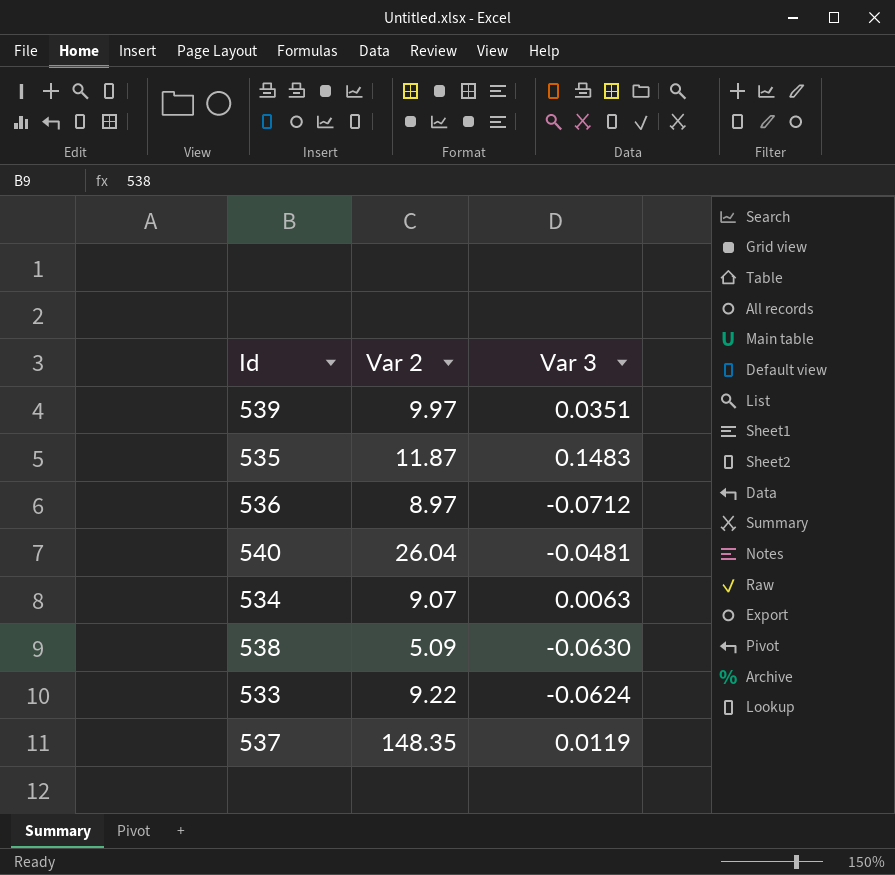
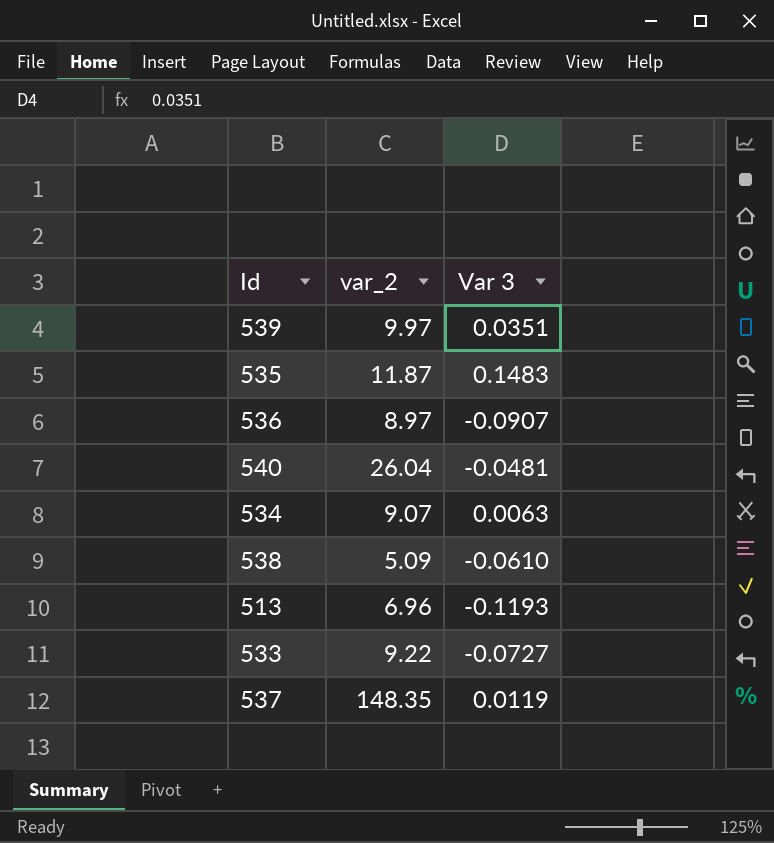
column name: Var 2 -> var_2
536 | Var 3: -0.0712 -> -0.0907
538 | Var 3: -0.0630 -> -0.0610
row 513: none -> 6.96 | -0.1193
533 | Var 3: -0.0624 -> -0.0727

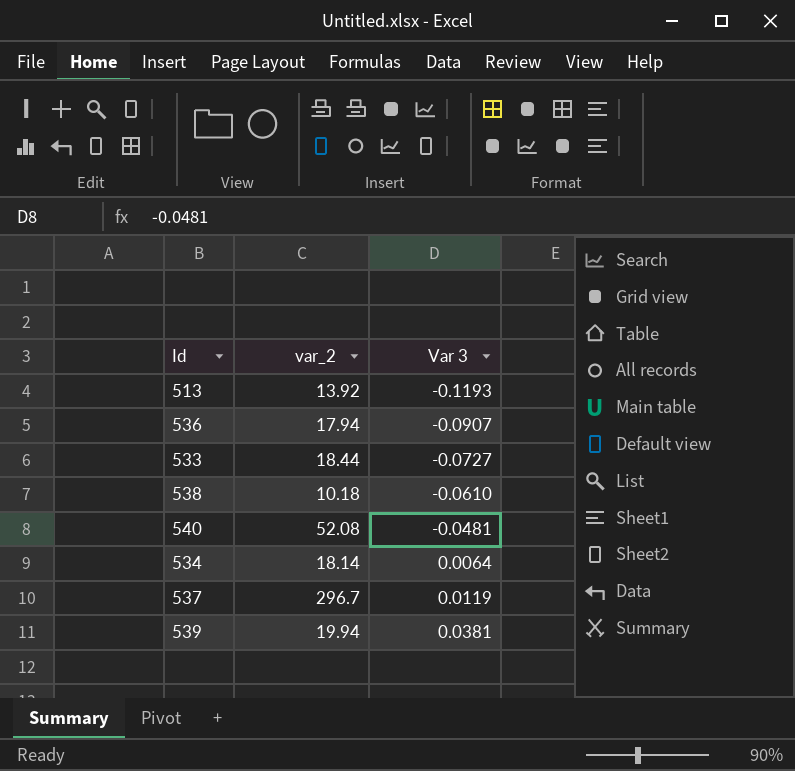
row order: none -> Var 3 ascending
row 535: 11.87 | 0.1483 -> none
513 | var_2: 6.96 -> 13.92
536 | var_2: 8.97 -> 17.94
533 | var_2: 9.22 -> 18.44
538 | var_2: 5.09 -> 10.18
540 | var_2: 26.04 -> 52.08
534 | var_2: 9.07 -> 18.14
534 | Var 3: 0.0063 -> 0.0064
537 | var_2: 148.35 -> 296.7
539 | var_2: 9.97 -> 19.94
539 | Var 3: 0.0351 -> 0.0381

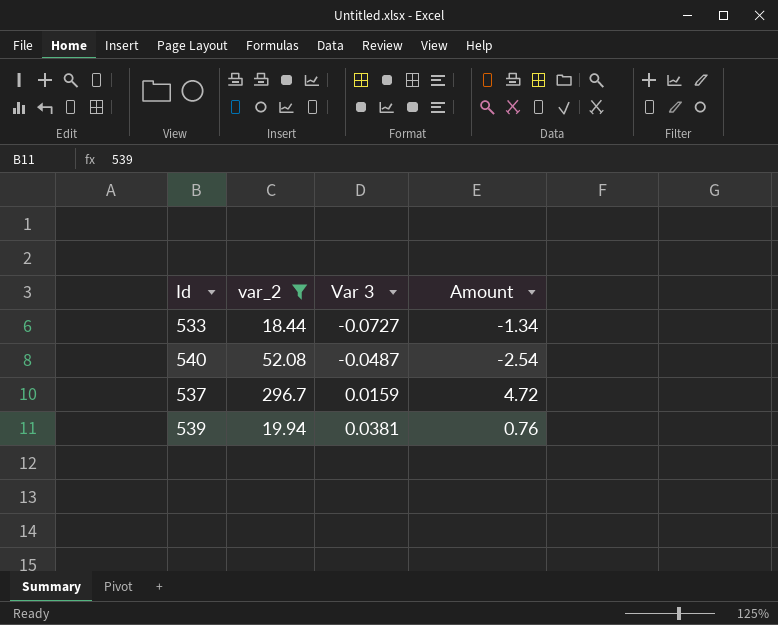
filter: none -> var_2 >= 18.44
column Amount | formula: none -> [var_2] * [Var 3]
540 | Var 3: -0.0481 -> -0.0487
537 | Var 3: 0.0119 -> 0.0159

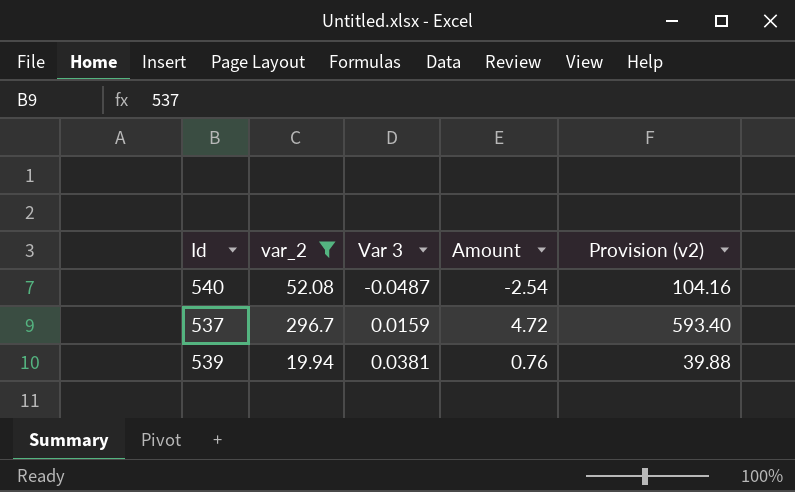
column Provision (v2) | formula: none -> [var_2] * 2
row 533: 18.44 | -0.0727 | -1.34 -> none

